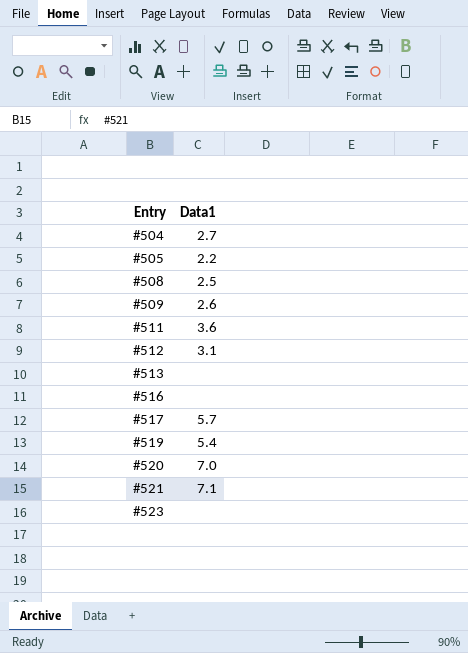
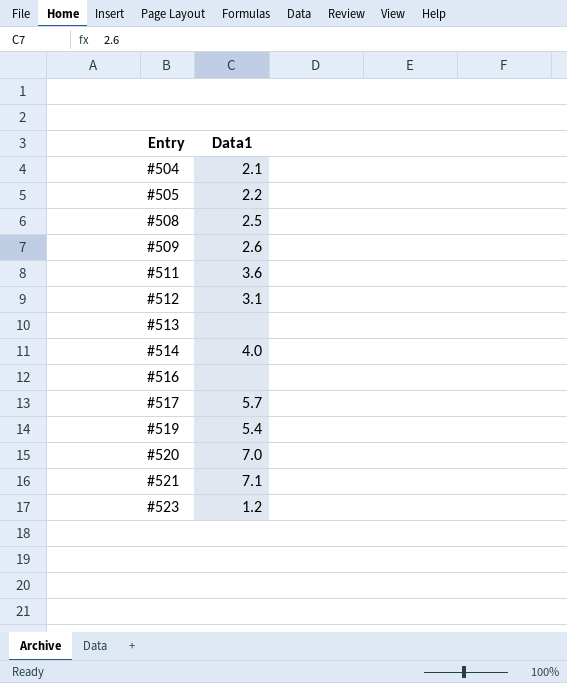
#504 | Data1: 2.7 -> 2.1
row #514: none -> 4.0
#523 | Data1: none -> 1.2

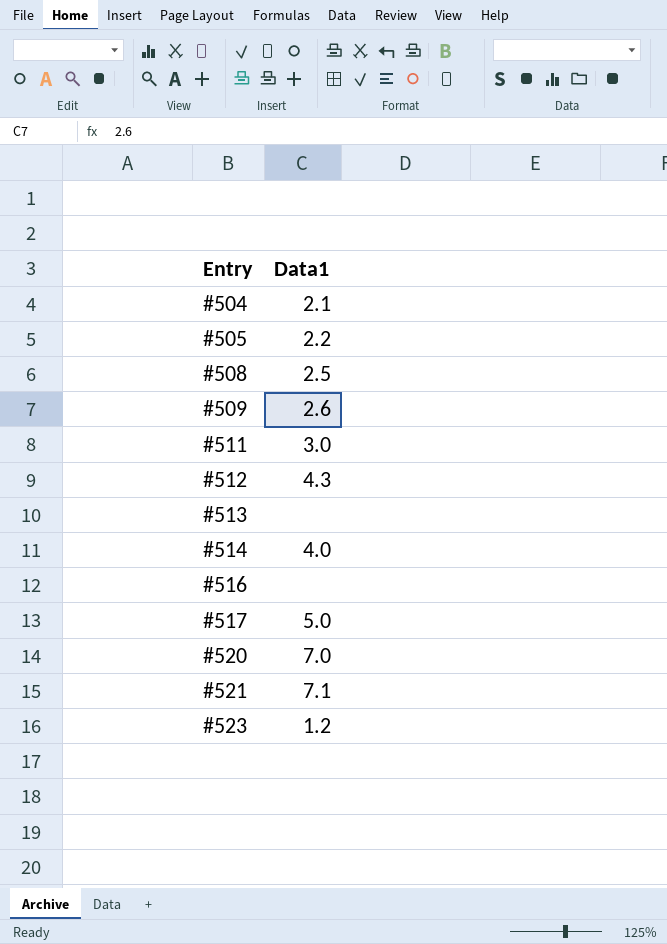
row #519: 5.4 -> none
#511 | Data1: 3.6 -> 3.0
#512 | Data1: 3.1 -> 4.3
#517 | Data1: 5.7 -> 5.0

